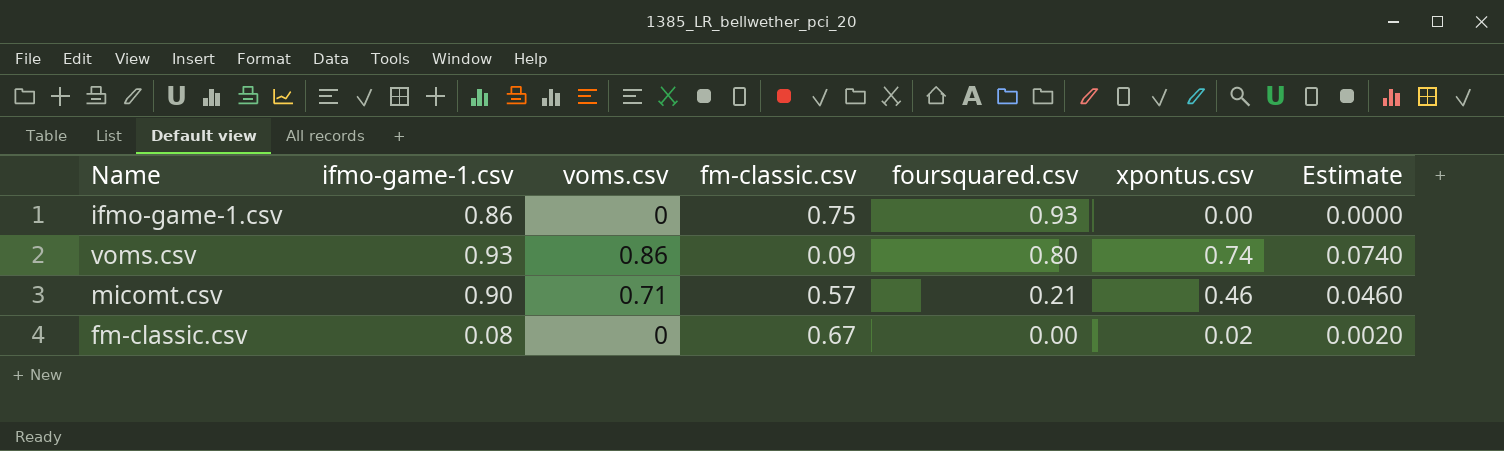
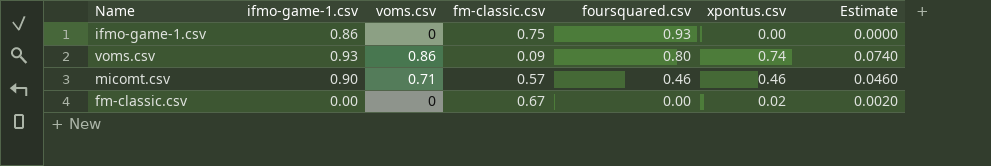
micomt.csv | foursquared.csv: 0.21 -> 0.46
fm-classic.csv | ifmo-game-1.csv: 0.08 -> 0.00

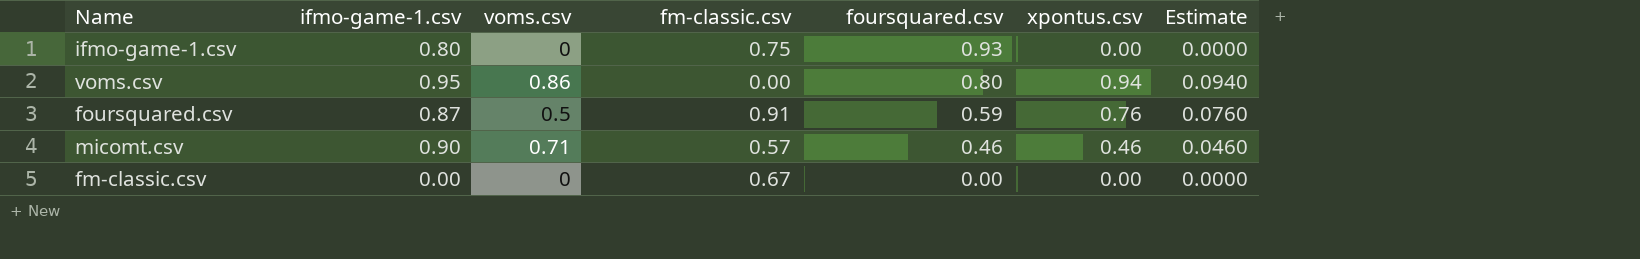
ifmo-game-1.csv | ifmo-game-1.csv: 0.86 -> 0.80
voms.csv | ifmo-game-1.csv: 0.93 -> 0.95
voms.csv | fm-classic.csv: 0.09 -> 0.00
voms.csv | xpontus.csv: 0.74 -> 0.94
voms.csv | Estimate: 0.0740 -> 0.0940
row foursquared.csv: none -> 0.87 | 0.5 | 0.91 | 0.59 | 0.76 | 0.0760
fm-classic.csv | xpontus.csv: 0.02 -> 0.00
fm-classic.csv | Estimate: 0.0020 -> 0.0000

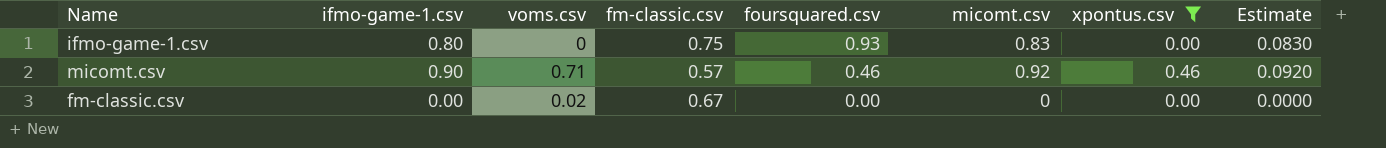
filter: none -> xpontus.csv <= 0.46
column micomt.csv | position: none -> 6
column Estimate | formula: [xpontus.csv] * 0.1 -> [micomt.csv] * 0.1
fm-classic.csv | voms.csv: 0 -> 0.02

